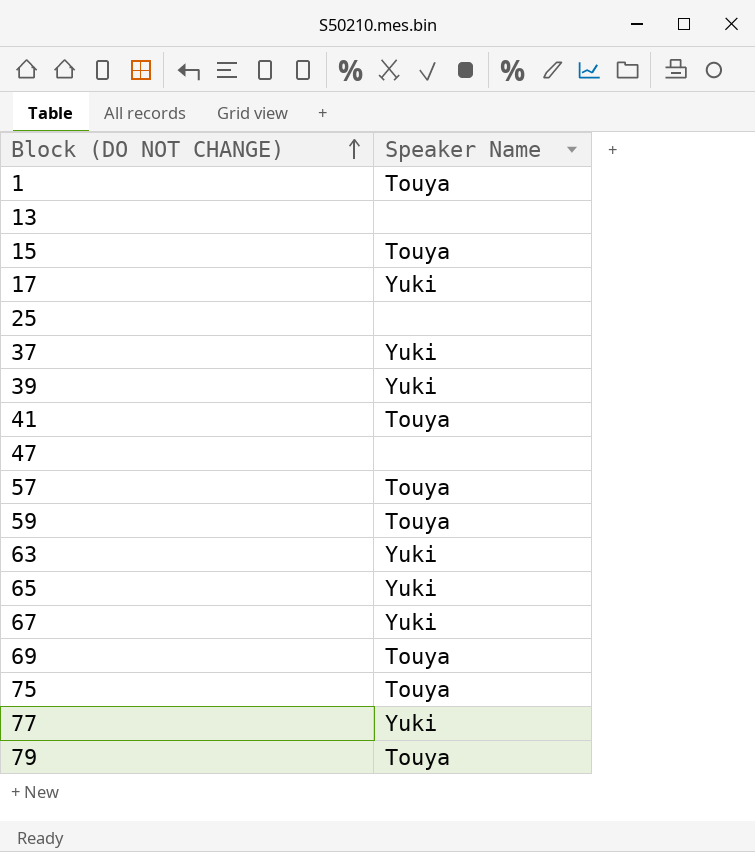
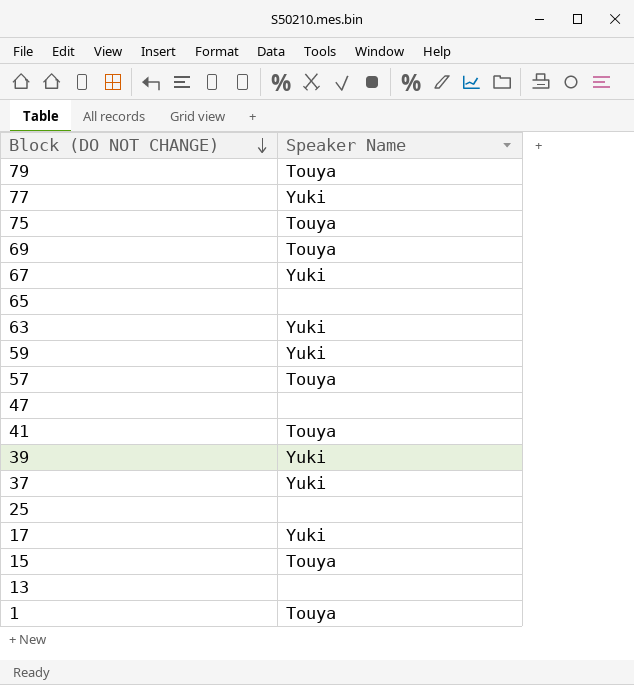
row order: Block (DO NOT CHANGE) ascending -> Block (DO NOT CHANGE) descending
65 | Speaker Name: Yuki -> none
59 | Speaker Name: Touya -> Yuki

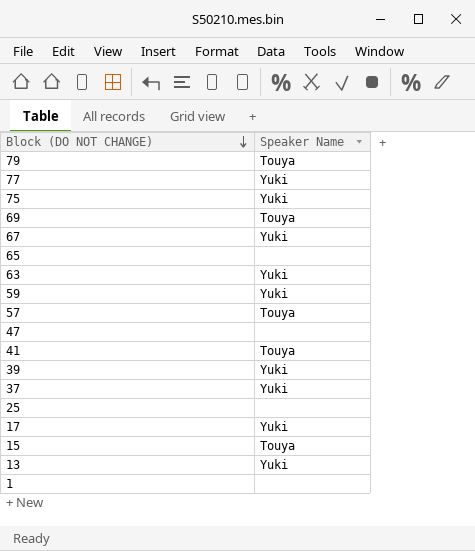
75 | Speaker Name: Touya -> Yuki
13 | Speaker Name: none -> Yuki
1 | Speaker Name: Touya -> none

